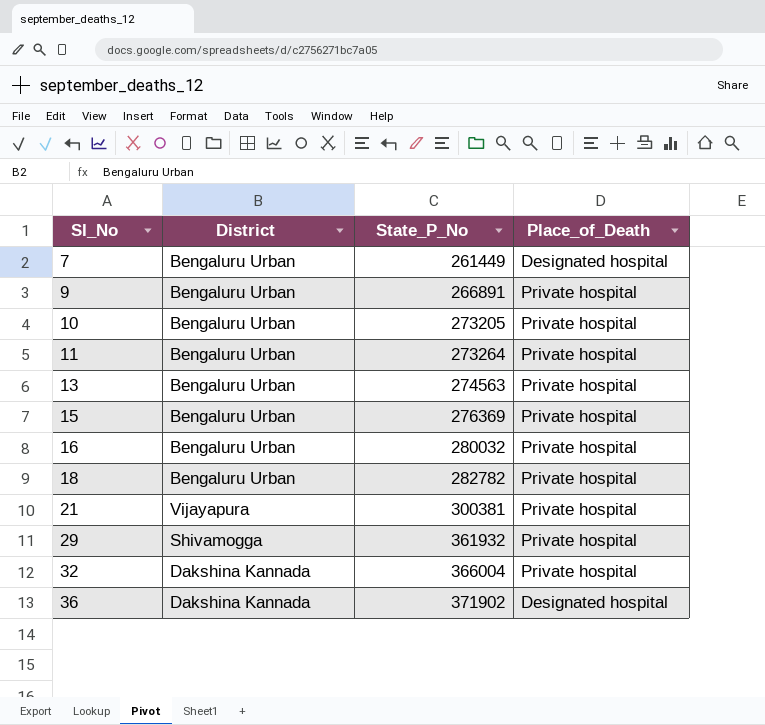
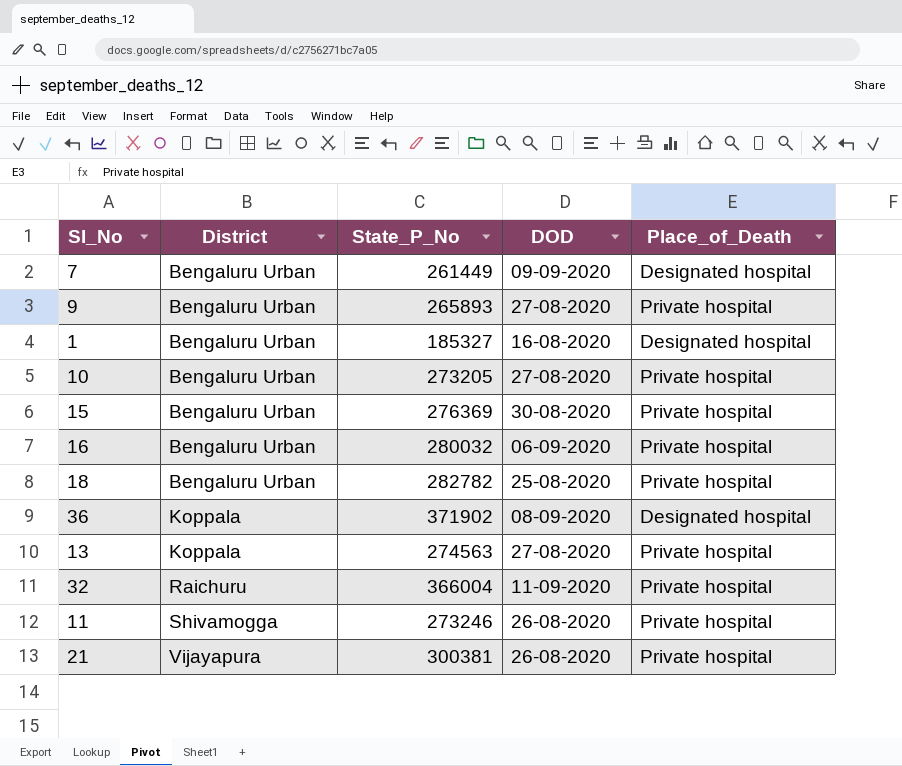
row order: SI_No ascending -> District ascending
column DOD | position: none -> 4
row 29: Shivamogga | 361932 | Private hospital -> none
9 | State_P_No: 266891 -> 265893
row 1: none -> Bengaluru Urban | 185327 | 16-08-2020 | Designated hospital
36 | District: Dakshina Kannada -> Koppala
13 | District: Bengaluru Urban -> Koppala
32 | District: Dakshina Kannada -> Raichuru
11 | District: Bengaluru Urban -> Shivamogga
11 | State_P_No: 273264 -> 273246

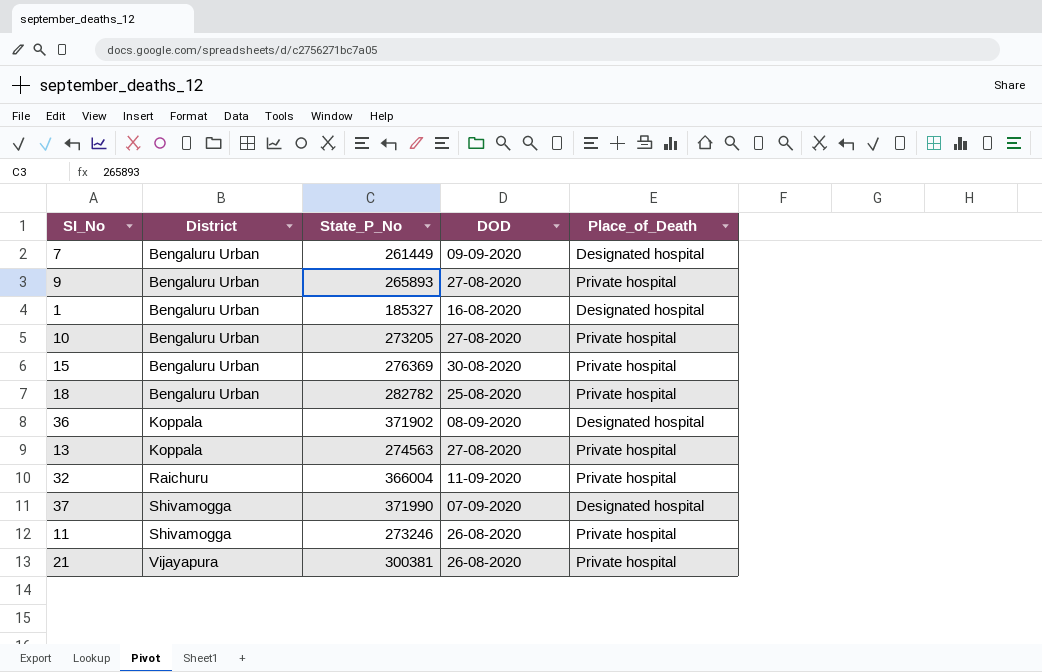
row 16: Bengaluru Urban | 280032 | 06-09-2020 | Private hospital -> none
row 37: none -> Shivamogga | 371990 | 07-09-2020 | Designated hospital

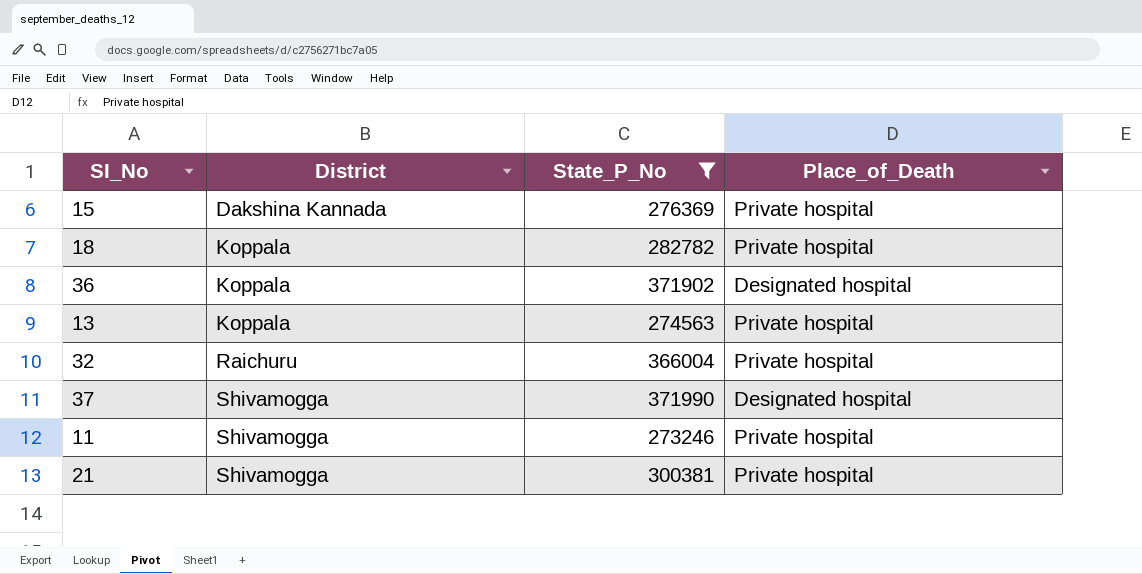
filter: none -> State_P_No >= 273246
column DOD | position: 4 -> none
15 | District: Bengaluru Urban -> Dakshina Kannada
18 | District: Bengaluru Urban -> Koppala
21 | District: Vijayapura -> Shivamogga

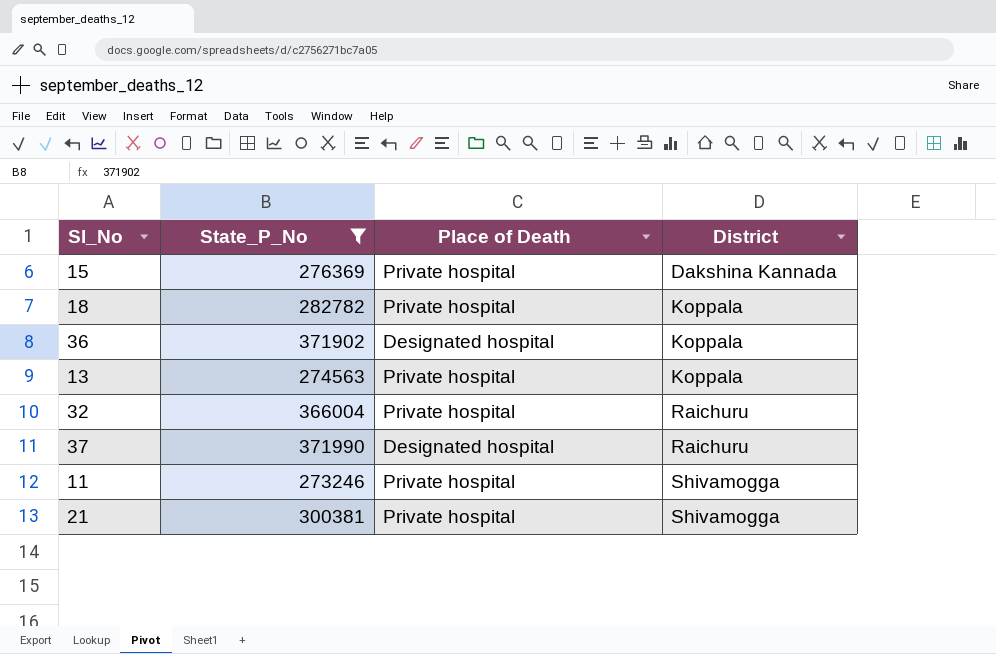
column name: Place_of_Death -> Place of Death
column District | position: 2 -> 4
37 | District: Shivamogga -> Raichuru

